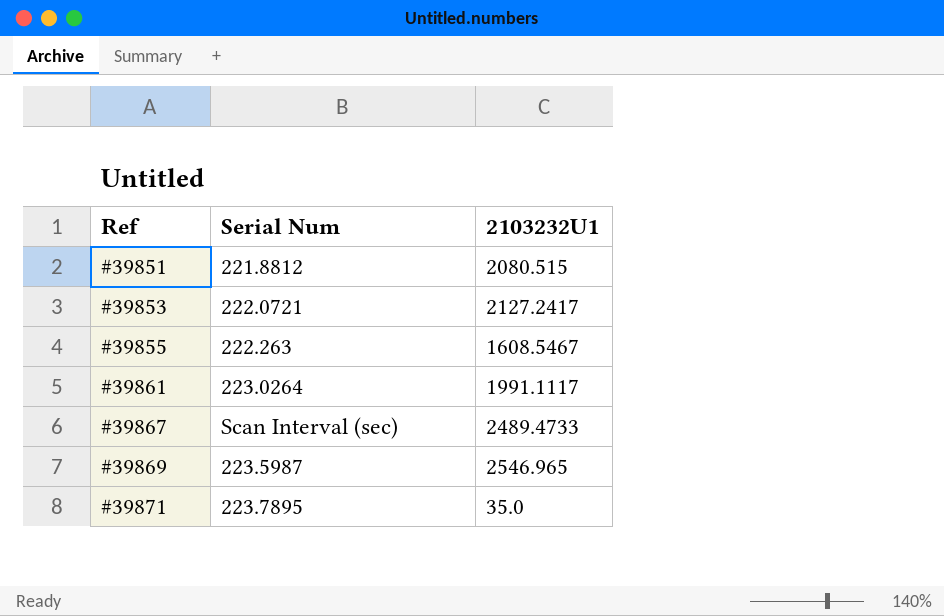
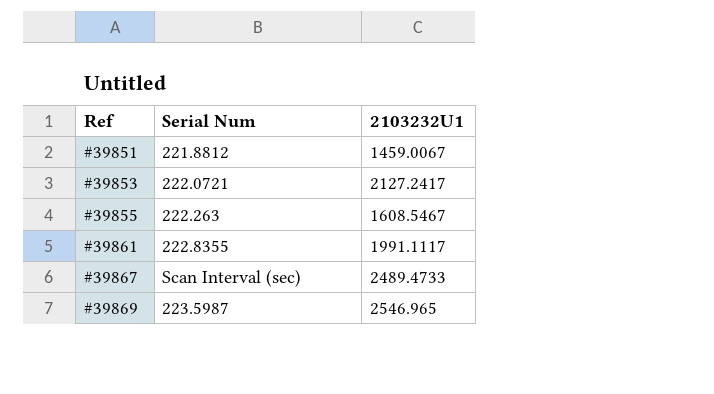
row #39871: 223.7895 | 35.0 -> none
#39851 | 2103232U1: 2080.515 -> 1459.0067
#39861 | Serial Num: 223.0264 -> 222.8355

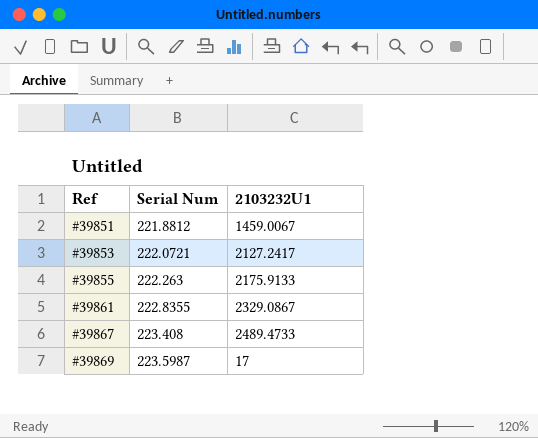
#39855 | 2103232U1: 1608.5467 -> 2175.9133
#39861 | 2103232U1: 1991.1117 -> 2329.0867
#39867 | Serial Num: Scan Interval (sec) -> 223.408
#39869 | 2103232U1: 2546.965 -> 17

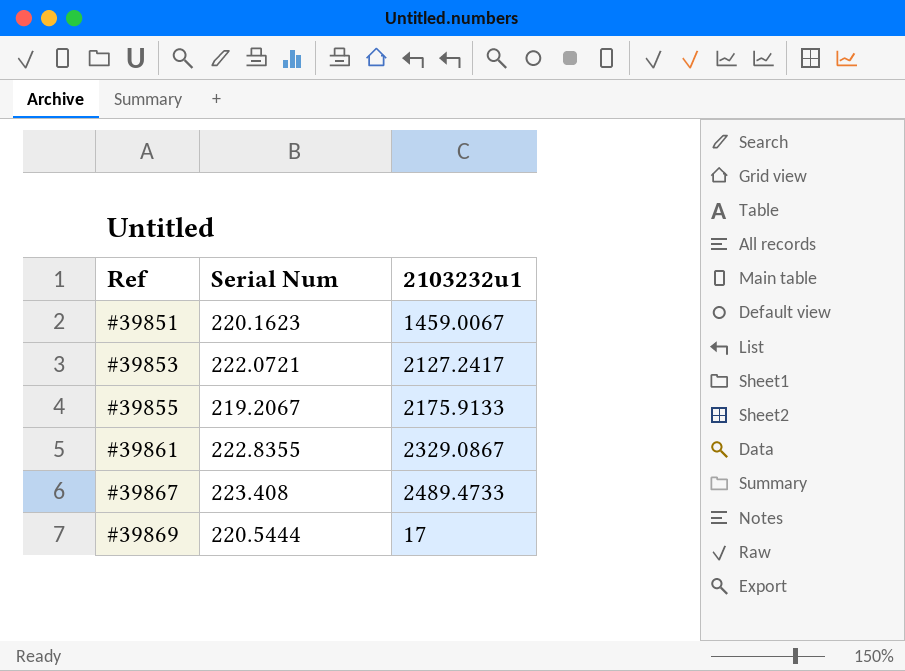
column name: 2103232U1 -> 2103232u1
#39851 | Serial Num: 221.8812 -> 220.1623
#39855 | Serial Num: 222.263 -> 219.2067
#39869 | Serial Num: 223.5987 -> 220.5444

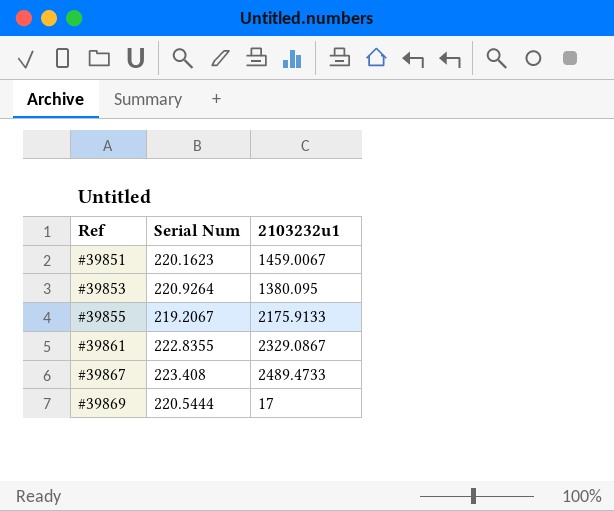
#39853 | Serial Num: 222.0721 -> 220.9264
#39853 | 2103232u1: 2127.2417 -> 1380.095

